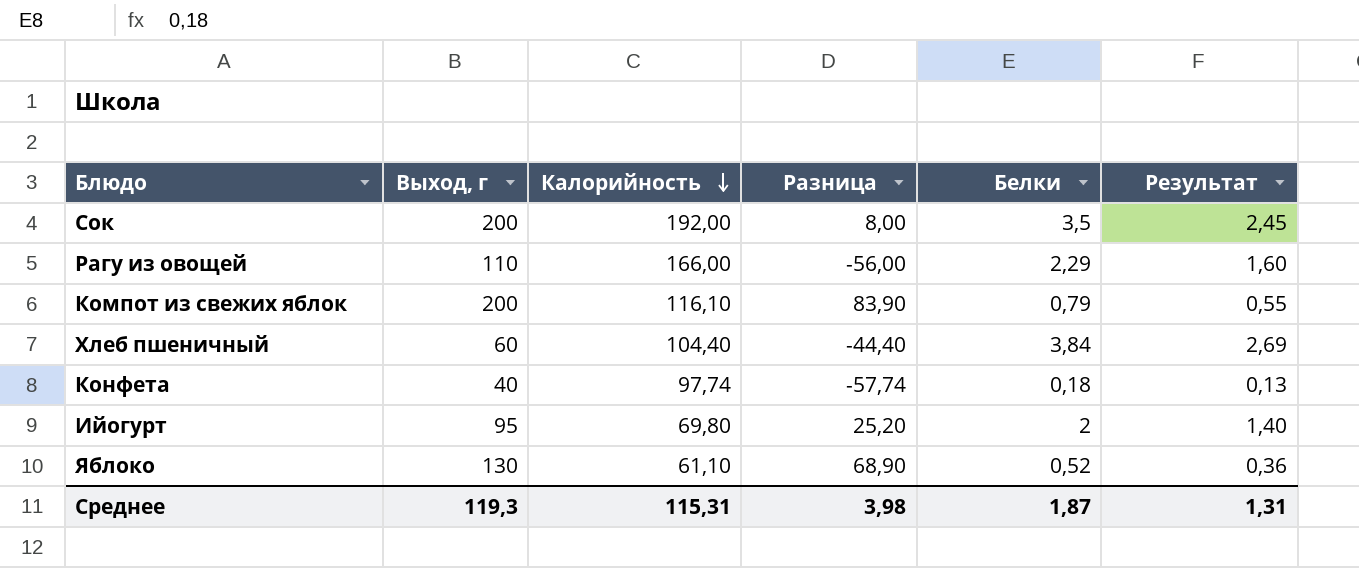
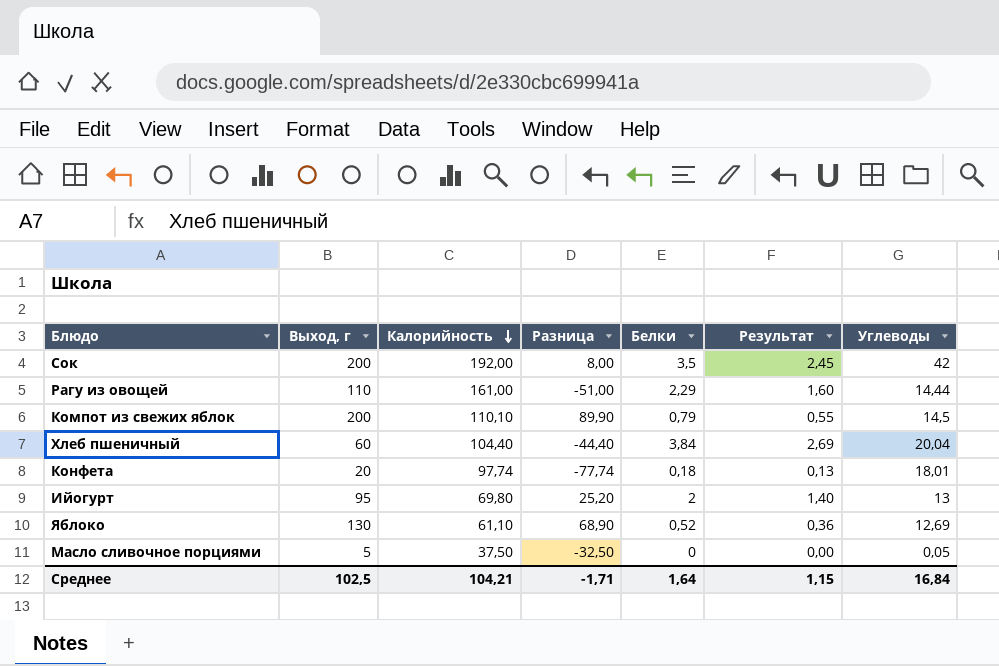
column Углеводы | position: none -> 7
Рагу из овощей | Калорийность: 166,00 -> 161,00
Рагу из овощей | Разница: -56,00 -> -51,00
Компот из свежих яблок | Калорийность: 116,10 -> 110,10
Компот из свежих яблок | Разница: 83,90 -> 89,90
Конфета | Выход, г: 40 -> 20
Конфета | Разница: -57,74 -> -77,74
row Масло сливочное порциями: none -> 5 | 37,50 | -32,50 | 0 | 0,00 | 0,05
Среднее | Выход, г: 119,3 -> 102,5
Среднее | Калорийность: 115,31 -> 104,21
Среднее | Разница: 3,98 -> -1,71
Среднее | Белки: 1,87 -> 1,64
Среднее | Результат: 1,31 -> 1,15

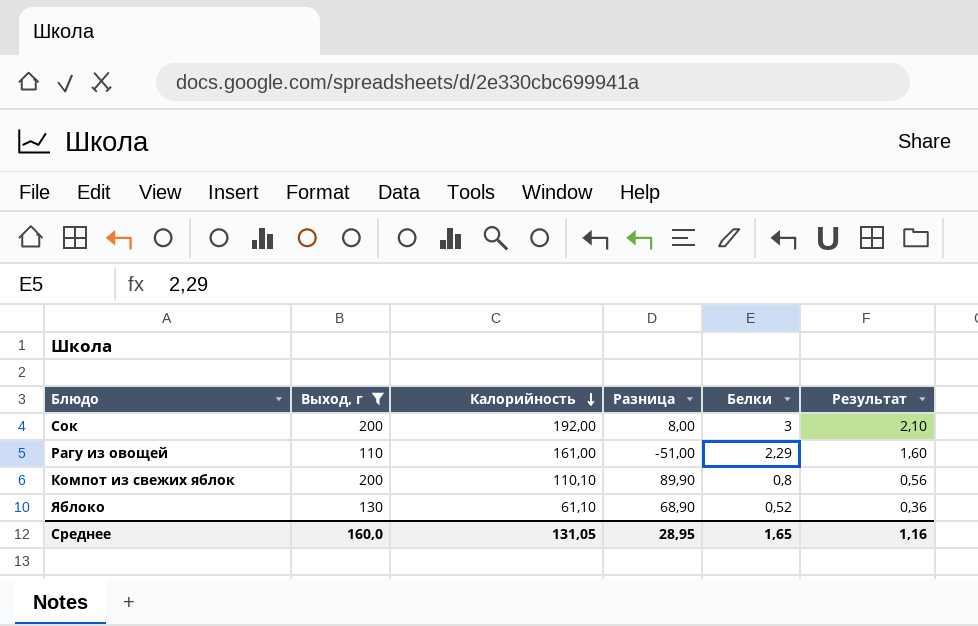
filter: none -> Выход, г >= 110
column Углеводы | position: 7 -> none
Сок | Белки: 3,5 -> 3
Сок | Результат: 2,45 -> 2,10
Компот из свежих яблок | Белки: 0,79 -> 0,8
Компот из свежих яблок | Результат: 0,55 -> 0,56
Среднее | Выход, г: 102,5 -> 160,0
Среднее | Калорийность: 104,21 -> 131,05
Среднее | Разница: -1,71 -> 28,95
Среднее | Белки: 1,64 -> 1,65
Среднее | Результат: 1,15 -> 1,16

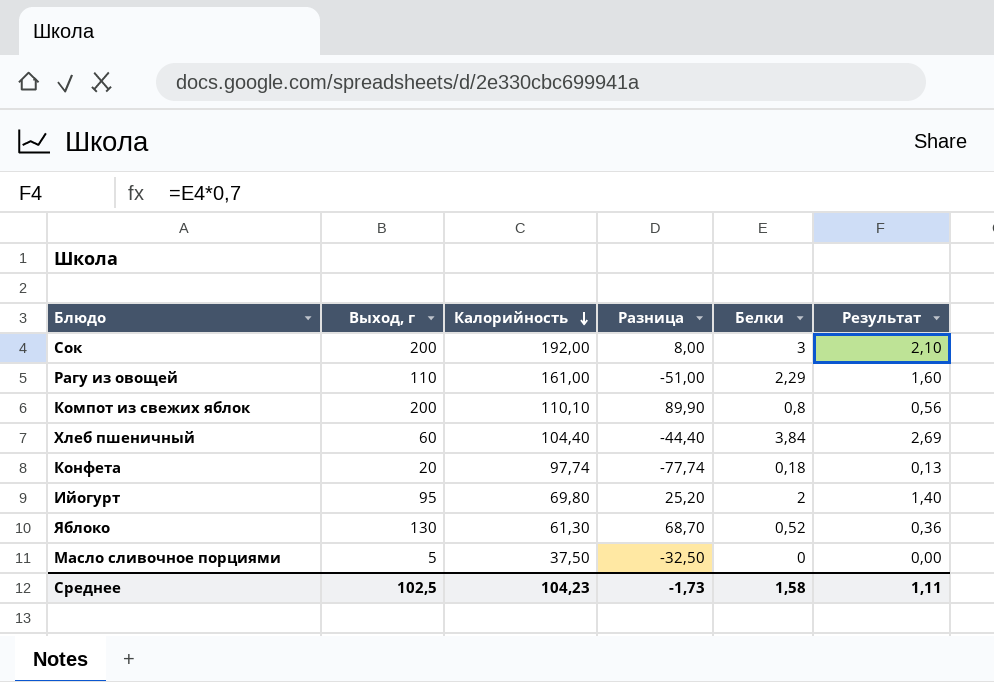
filter: Выход, г >= 110 -> none
Яблоко | Калорийность: 61,10 -> 61,30
Яблоко | Разница: 68,90 -> 68,70
Среднее | Выход, г: 160,0 -> 102,5
Среднее | Калорийность: 131,05 -> 104,23
Среднее | Разница: 28,95 -> -1,73
Среднее | Белки: 1,65 -> 1,58
Среднее | Результат: 1,16 -> 1,11

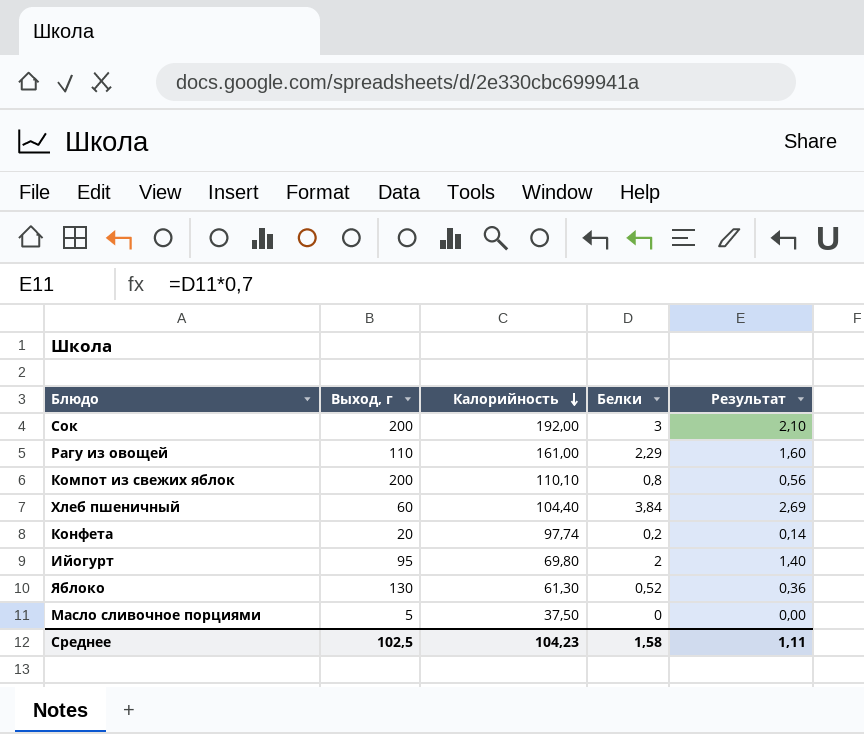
column Разница | formula: [Выход, г] - [Калорийность] -> none
Конфета | Белки: 0,18 -> 0,2
Конфета | Результат: 0,13 -> 0,14

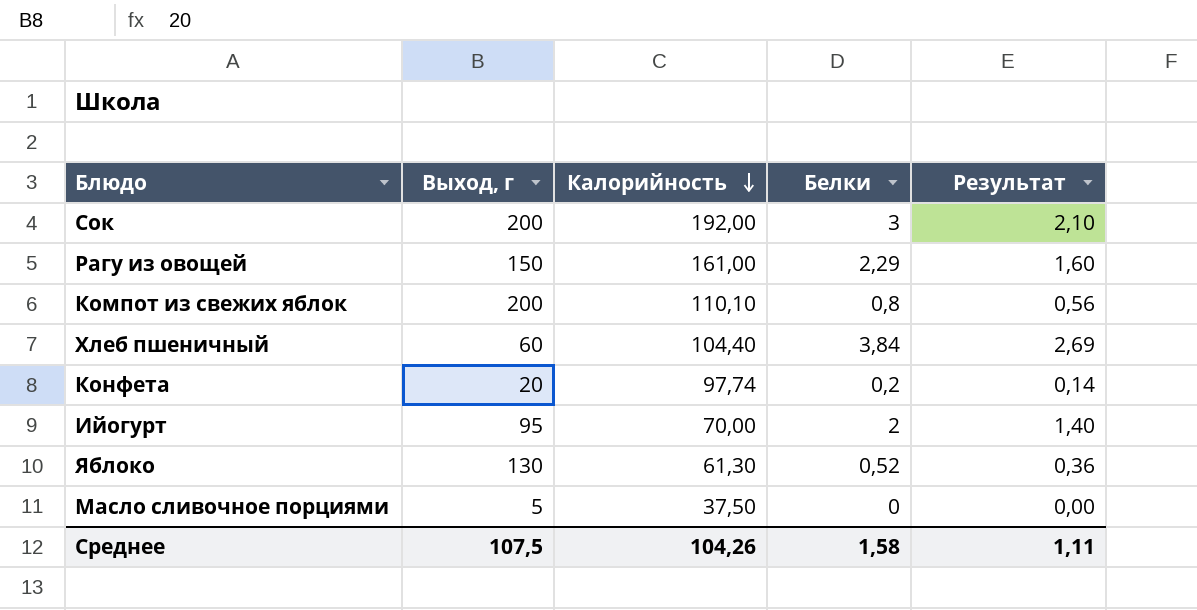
Рагу из овощей | Выход, г: 110 -> 150
Ийогурт | Калорийность: 69,80 -> 70,00
Среднее | Выход, г: 102,5 -> 107,5
Среднее | Калорийность: 104,23 -> 104,26

